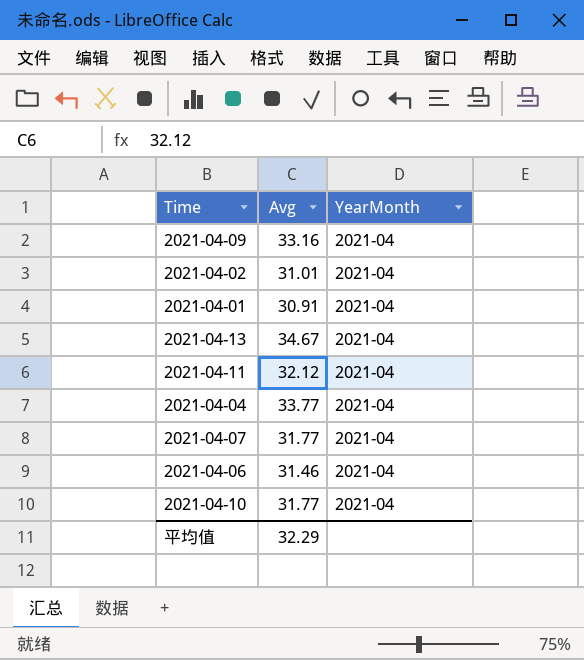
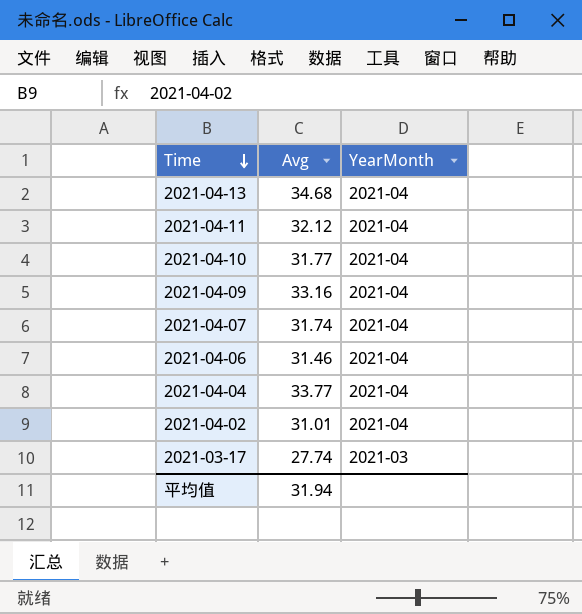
row order: none -> Time descending
row 2021-04-01: 30.91 | 2021-04 -> none
2021-04-13 | Avg: 34.67 -> 34.68
2021-04-07 | Avg: 31.77 -> 31.74
row 2021-03-17: none -> 27.74 | 2021-03
平均值 | Avg: 32.29 -> 31.94

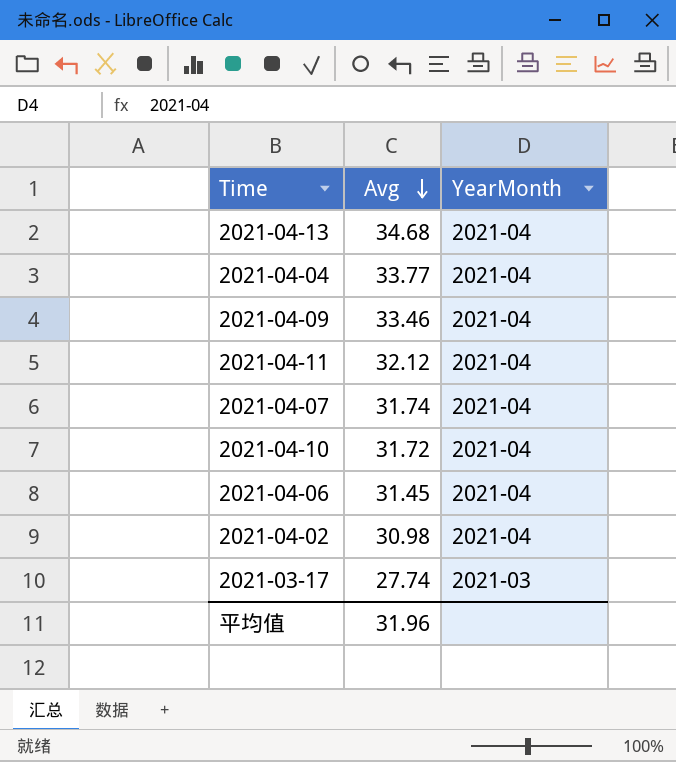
row order: Time descending -> Avg descending
2021-04-09 | Avg: 33.16 -> 33.46
2021-04-10 | Avg: 31.77 -> 31.72
2021-04-06 | Avg: 31.46 -> 31.45
2021-04-02 | Avg: 31.01 -> 30.98
平均值 | Avg: 31.94 -> 31.96

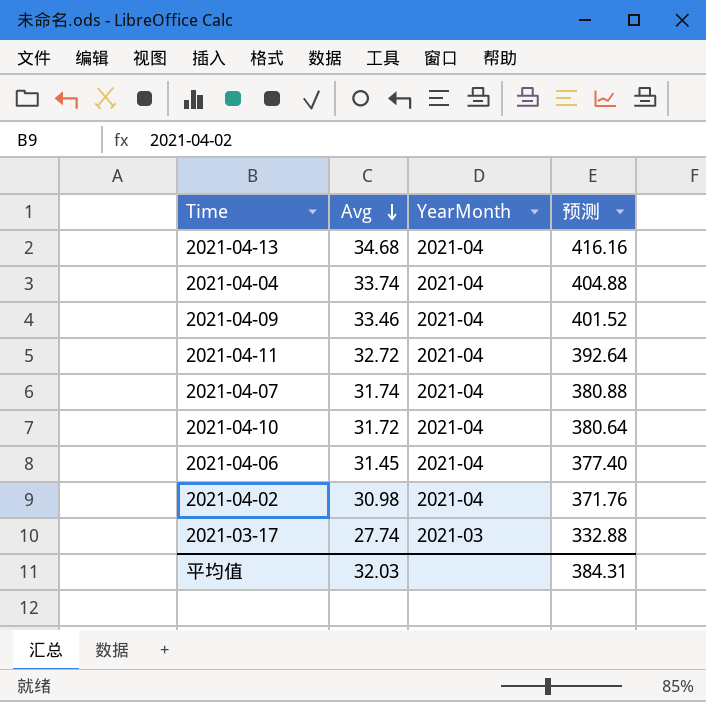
column 预测 | formula: none -> [Avg] * 12
2021-04-04 | Avg: 33.77 -> 33.74
2021-04-11 | Avg: 32.12 -> 32.72
平均值 | Avg: 31.96 -> 32.03

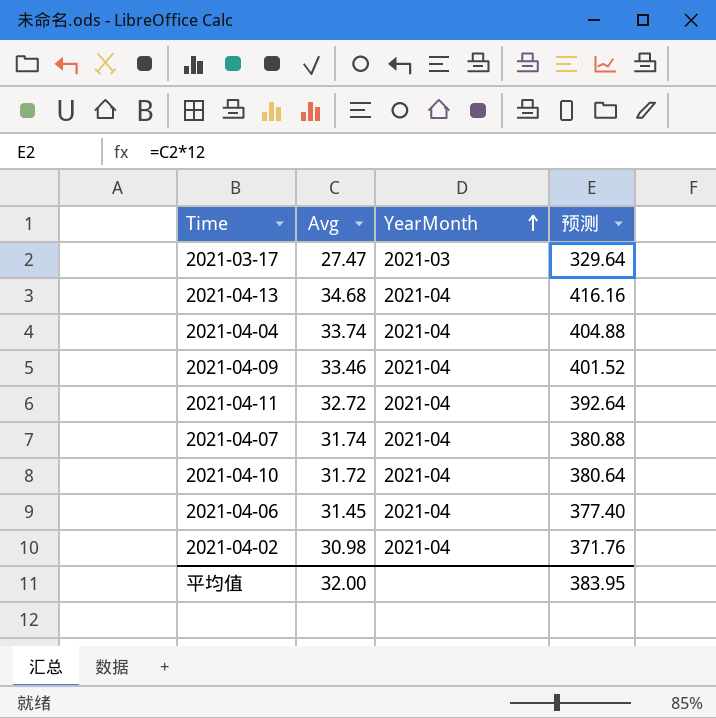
row order: Avg descending -> YearMonth ascending
2021-03-17 | Avg: 27.74 -> 27.47
2021-03-17 | 预测: 332.88 -> 329.64
平均值 | Avg: 32.03 -> 32.00
平均值 | 预测: 384.31 -> 383.95

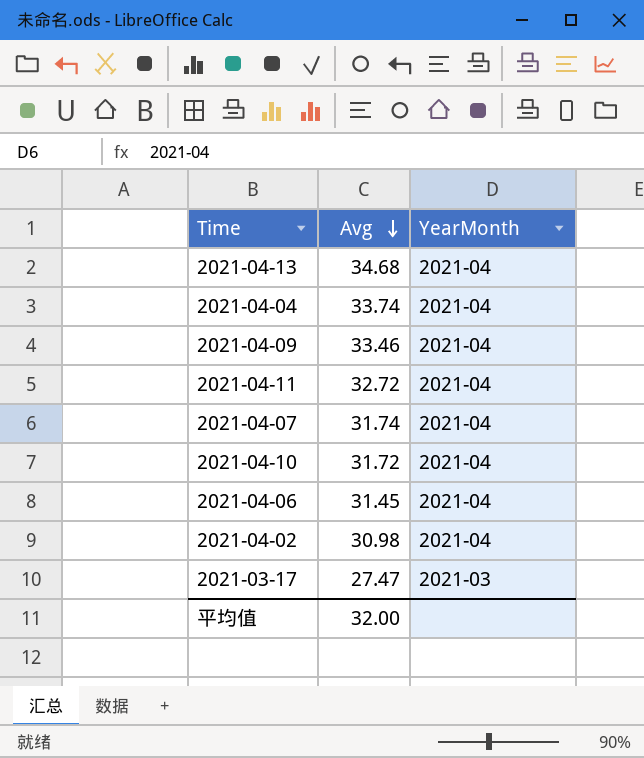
row order: YearMonth ascending -> Avg descending
column 预测 | formula: [Avg] * 12 -> none

